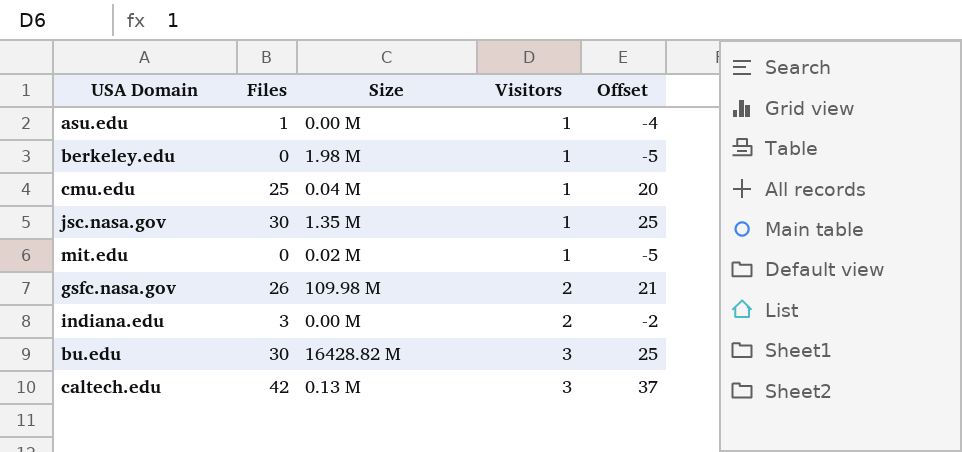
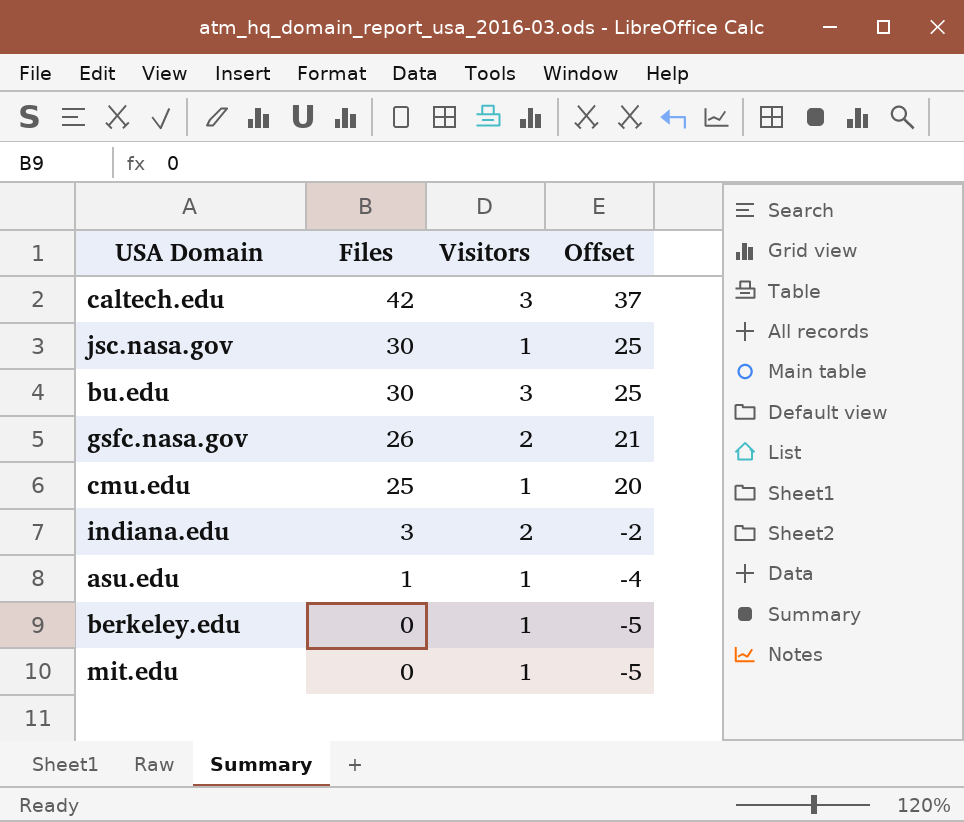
row order: Visitors ascending -> Files descending
column Size | position: 3 -> none

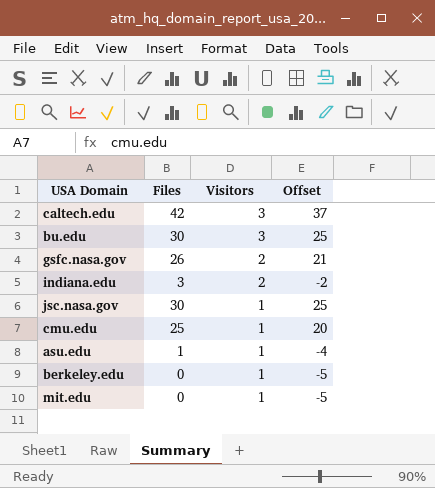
row order: Files descending -> Visitors descending

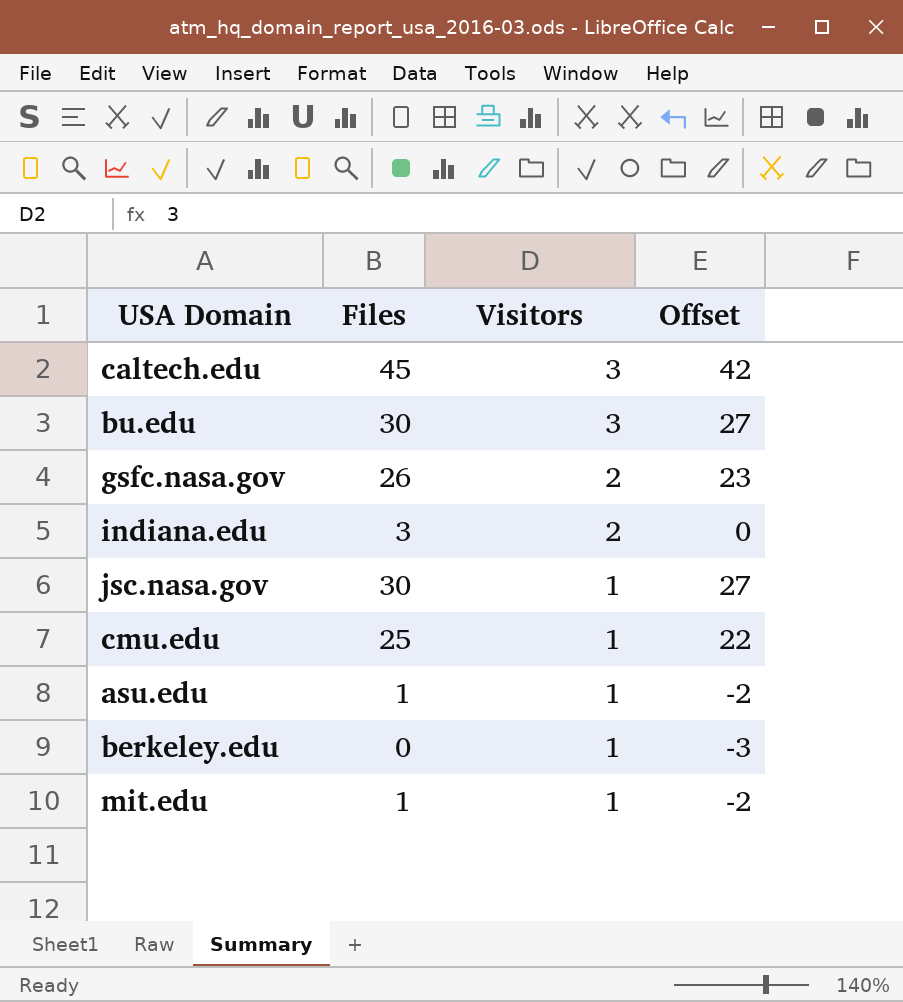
column Offset | formula: [Files] - 5 -> [Files] - 3
caltech.edu | Files: 42 -> 45
mit.edu | Files: 0 -> 1

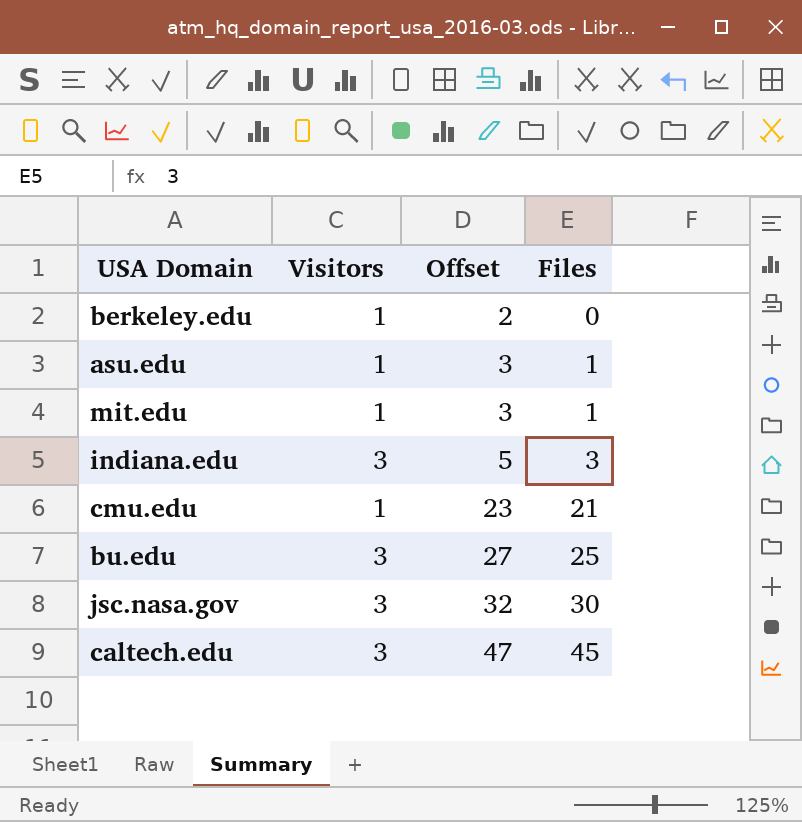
row order: Visitors descending -> Offset ascending
column Offset | formula: [Files] - 3 -> [Files] + 2
column Files | position: 2 -> 4
row gsfc.nasa.gov: 26 | 2 | 23 -> none
indiana.edu | Visitors: 2 -> 3
cmu.edu | Files: 25 -> 21
bu.edu | Files: 30 -> 25
jsc.nasa.gov | Visitors: 1 -> 3

